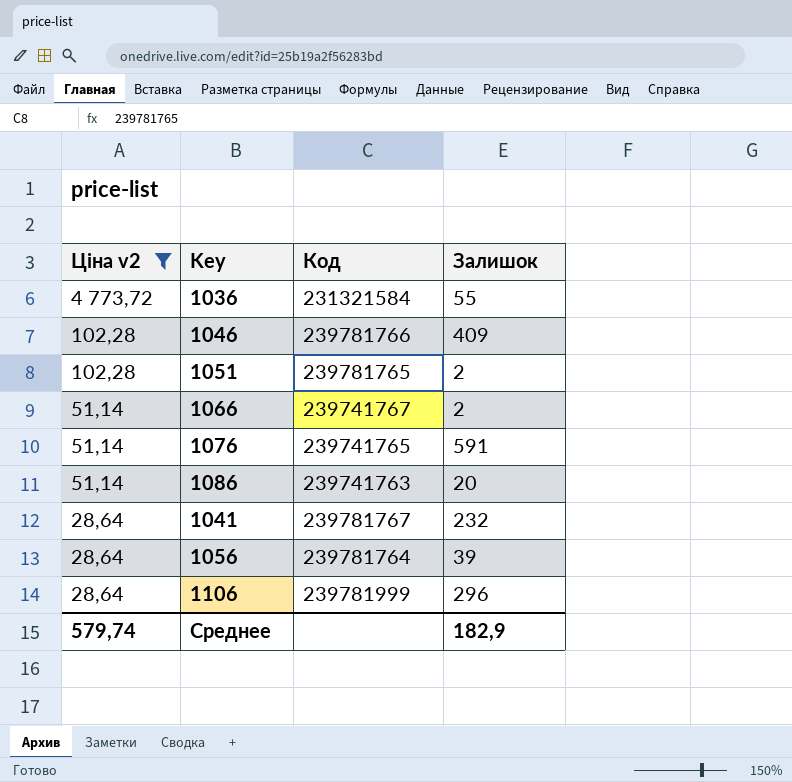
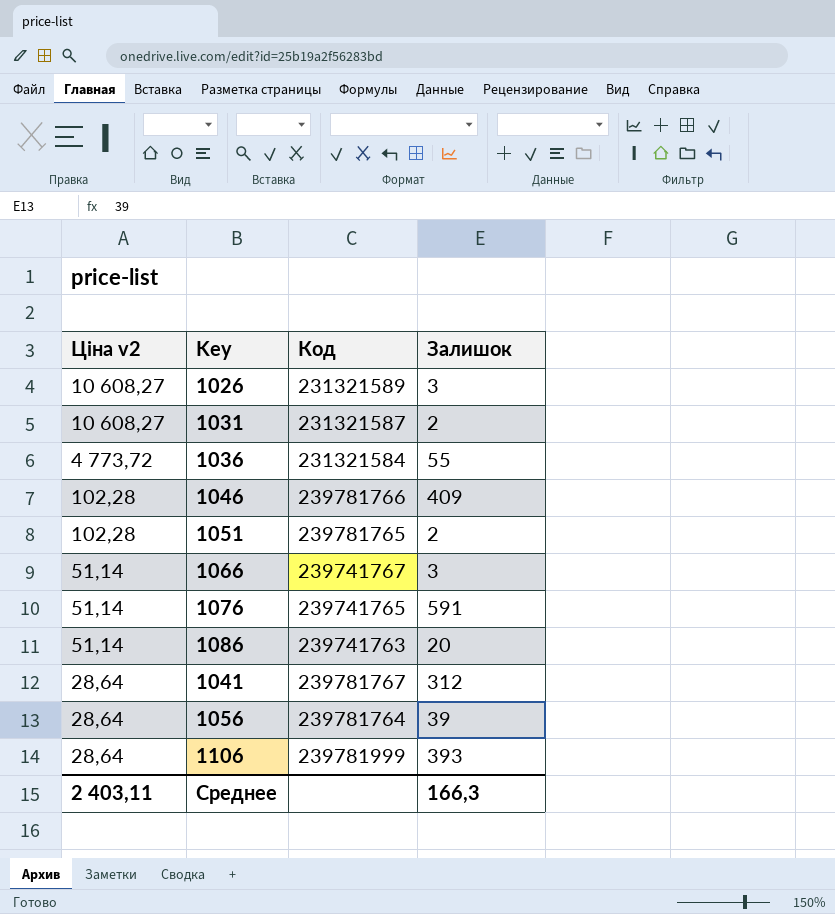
filter: Ціна v2 != 10 608,27 -> none
1066 | Залишок: 2 -> 3
1041 | Залишок: 232 -> 312
1106 | Залишок: 296 -> 393
Среднее | Ціна v2: 579,74 -> 2 403,11
Среднее | Залишок: 182,9 -> 166,3

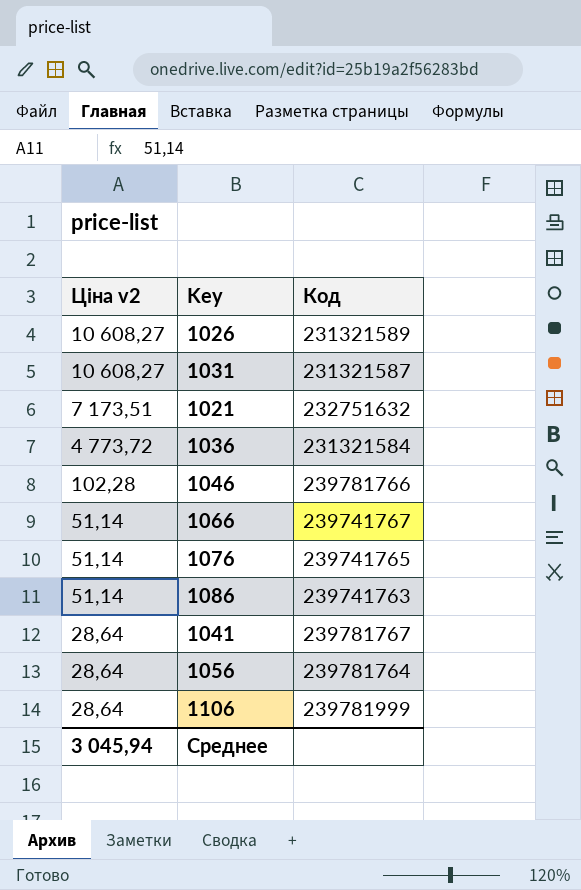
column Залишок | position: 4 -> none
row 1051: 102,28 | 239781765 | 2 -> none
row 1021: none -> 7 173,51 | 232751632
Среднее | Ціна v2: 2 403,11 -> 3 045,94

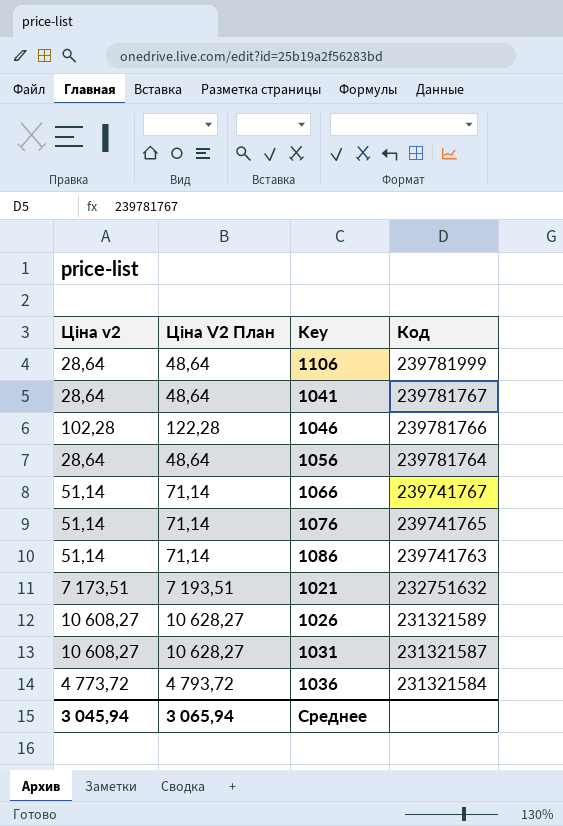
row order: Ціна v2 descending -> Код descending
column Ціна V2 План | formula: none -> [Ціна v2] + 20

